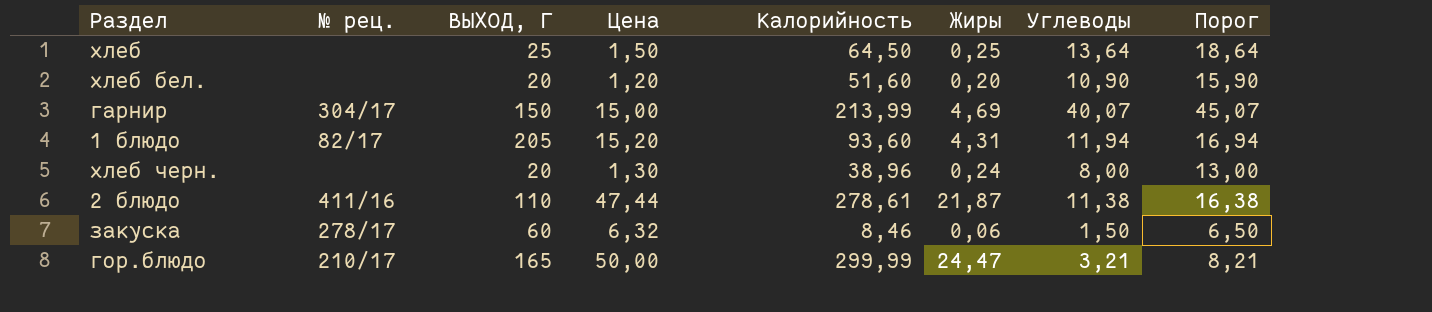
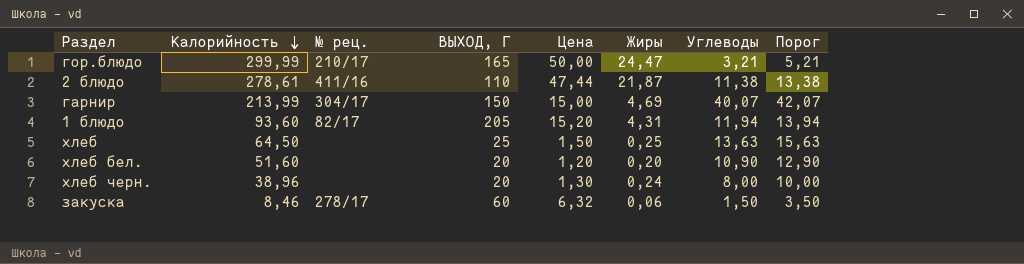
row order: none -> Калорийность descending
column Калорийность | position: 5 -> 2
column Порог | formula: [Углеводы] + 5 -> [Углеводы] + 2
хлеб | Углеводы: 13,64 -> 13,63

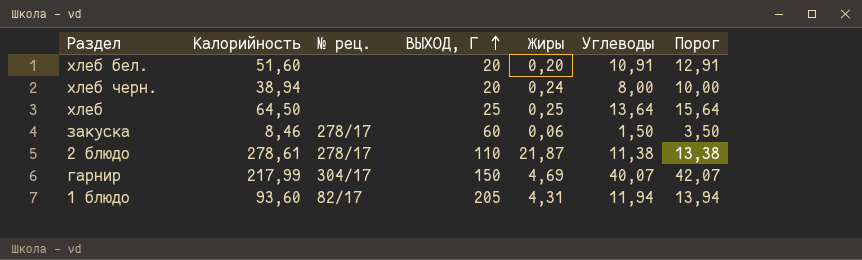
row order: Калорийность descending -> ВЫХОД, Г ascending
column Цена | position: 5 -> none
row гор.блюдо: 299,99 | 210/17 | 165 | 50,00 | 24,47 | 3,21 | 5,21 -> none
хлеб бел. | Углеводы: 10,90 -> 10,91
хлеб бел. | Порог: 12,90 -> 12,91
хлеб черн. | Калорийность: 38,96 -> 38,94
хлеб | Углеводы: 13,63 -> 13,64
хлеб | Порог: 15,63 -> 15,64
2 блюдо | № рец.: 411/16 -> 278/17
гарнир | Калорийность: 213,99 -> 217,99

